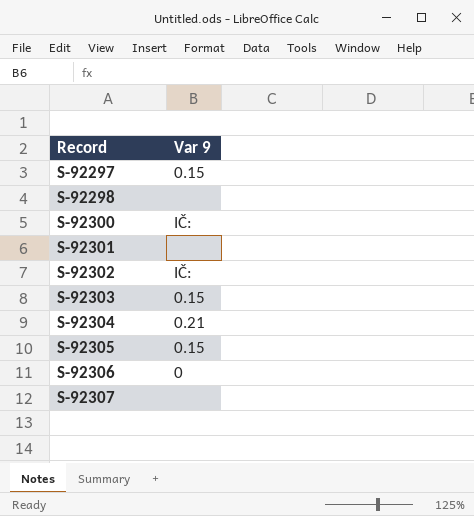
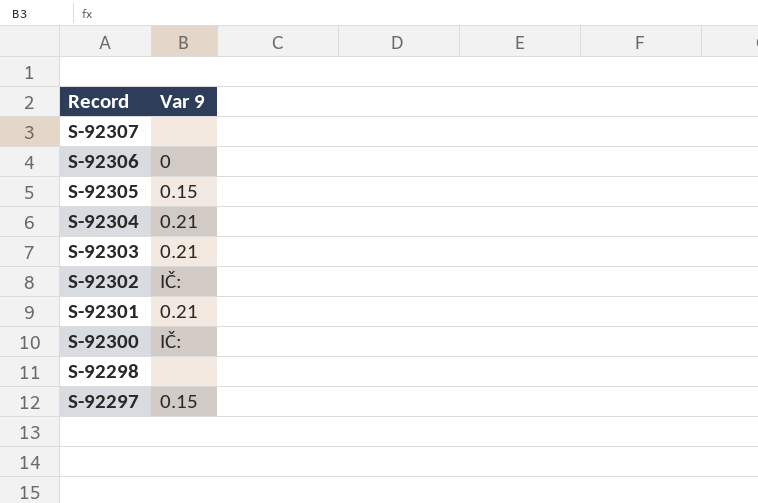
row order: Record ascending -> Record descending
S-92303 | Var 9: 0.15 -> 0.21
S-92301 | Var 9: none -> 0.21

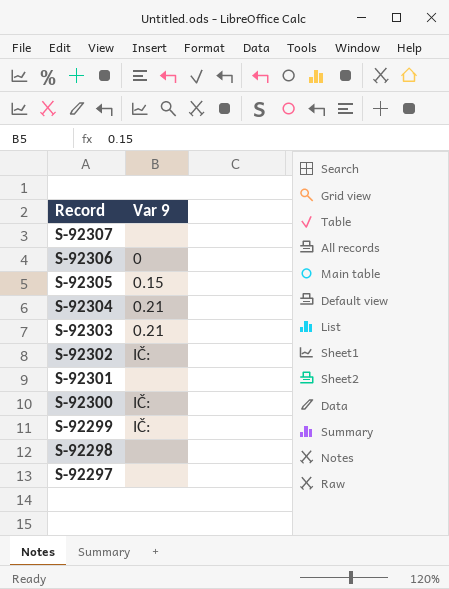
S-92301 | Var 9: 0.21 -> none
row S-92299: none -> IČ:
S-92297 | Var 9: 0.15 -> none

